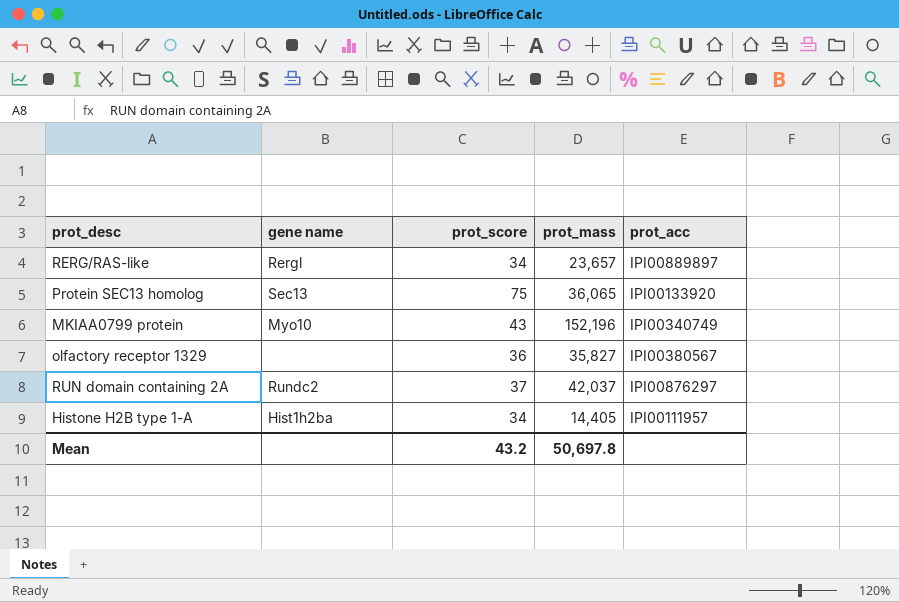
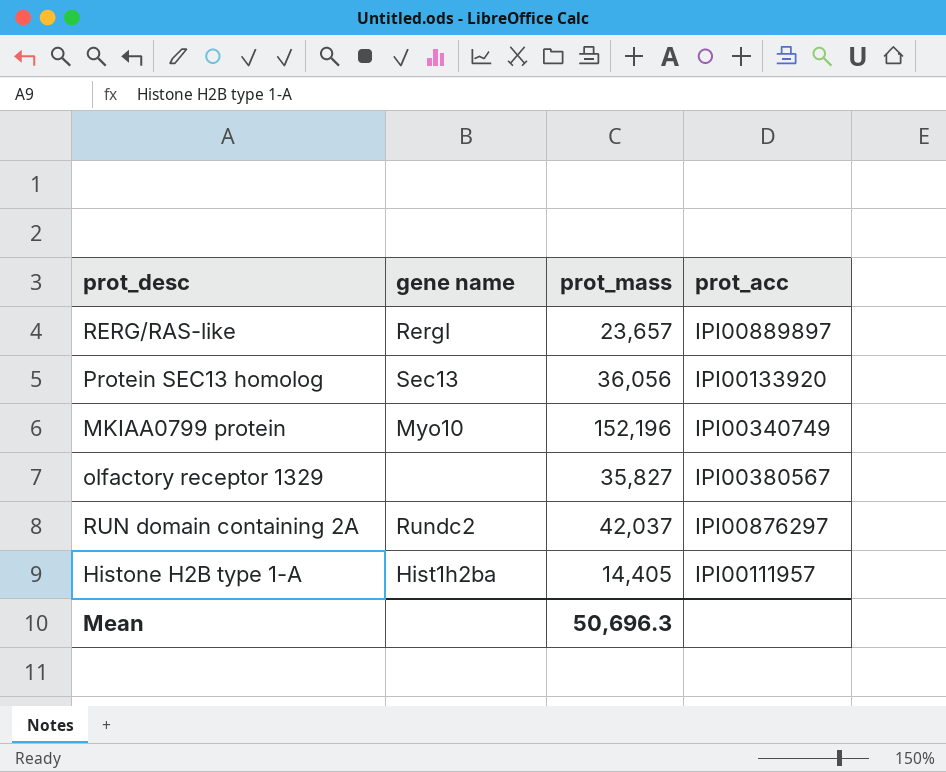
column prot_score | position: 3 -> none
Protein SEC13 homolog | prot_mass: 36,065 -> 36,056
Mean | prot_mass: 50,697.8 -> 50,696.3

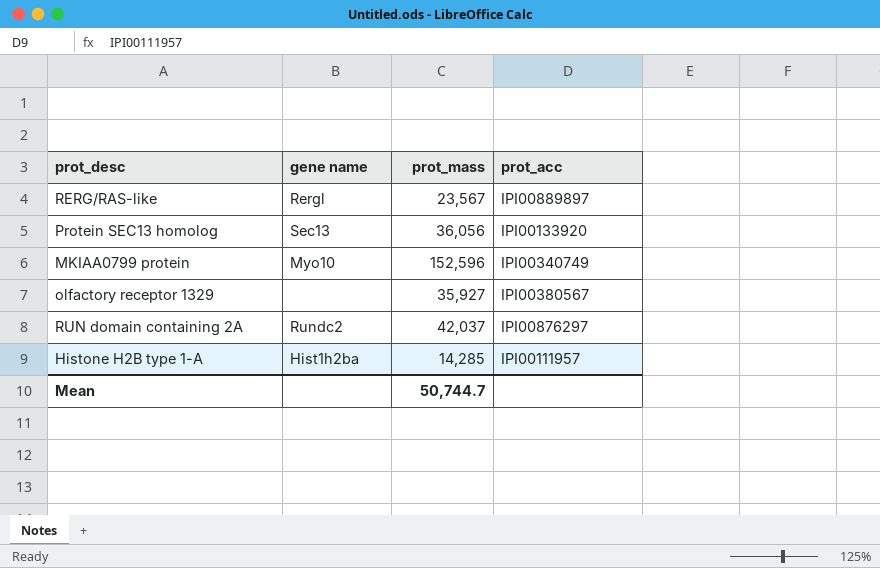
RERG/RAS-like | prot_mass: 23,657 -> 23,567
MKIAA0799 protein | prot_mass: 152,196 -> 152,596
olfactory receptor 1329 | prot_mass: 35,827 -> 35,927
Histone H2B type 1-A | prot_mass: 14,405 -> 14,285
Mean | prot_mass: 50,696.3 -> 50,744.7

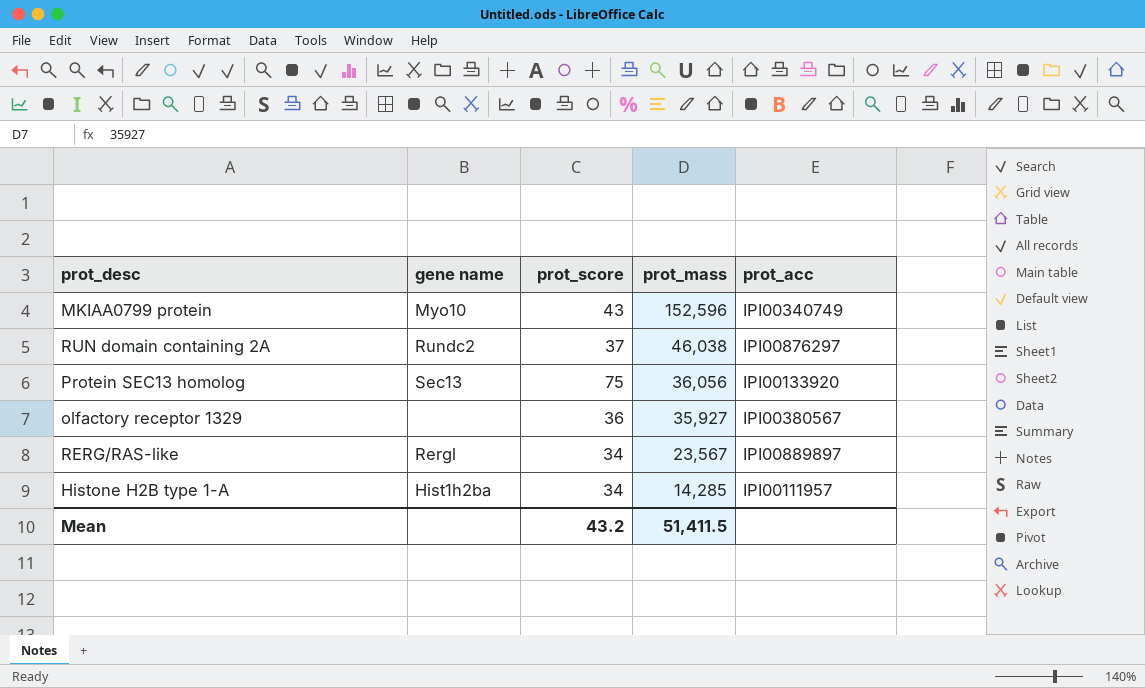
row order: none -> prot_mass descending
column prot_score | position: none -> 3
RUN domain containing 2A | prot_mass: 42,037 -> 46,038
Mean | prot_mass: 50,744.7 -> 51,411.5

